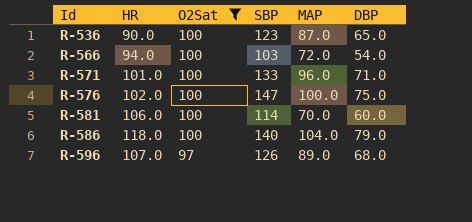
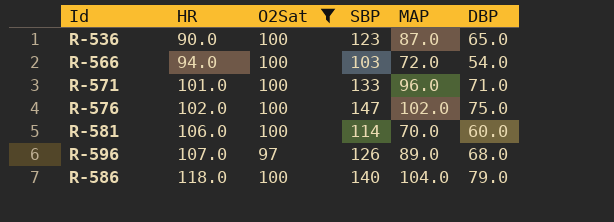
row order: Id ascending -> HR ascending
R-576 | MAP: 100.0 -> 102.0

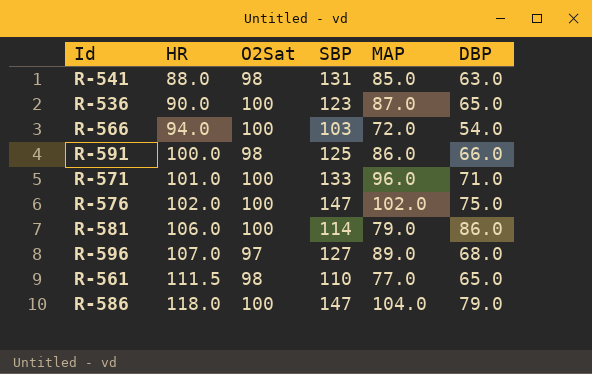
filter: O2Sat != 98 -> none
R-581 | MAP: 70.0 -> 79.0
R-581 | DBP: 60.0 -> 86.0
R-596 | SBP: 126 -> 127
R-586 | SBP: 140 -> 147

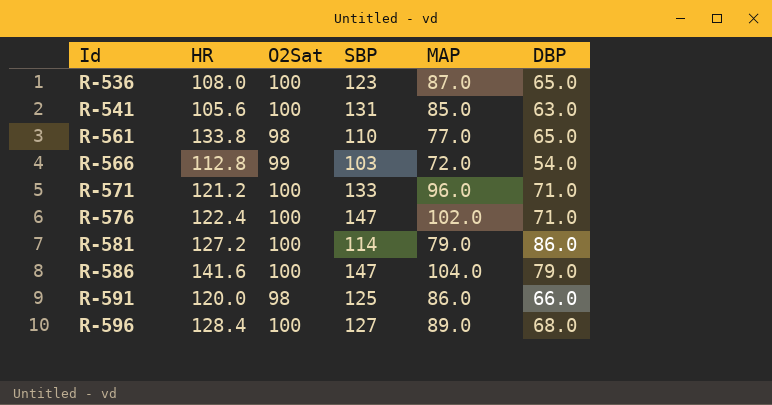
row order: HR ascending -> Id ascending
R-536 | HR: 90.0 -> 108.0
R-541 | HR: 88.0 -> 105.6
R-541 | O2Sat: 98 -> 100
R-561 | HR: 111.5 -> 133.8
R-566 | HR: 94.0 -> 112.8
R-566 | O2Sat: 100 -> 99
R-571 | HR: 101.0 -> 121.2
R-576 | HR: 102.0 -> 122.4
R-576 | DBP: 75.0 -> 71.0
R-581 | HR: 106.0 -> 127.2
R-586 | HR: 118.0 -> 141.6
R-591 | HR: 100.0 -> 120.0
R-596 | HR: 107.0 -> 128.4
R-596 | O2Sat: 97 -> 100

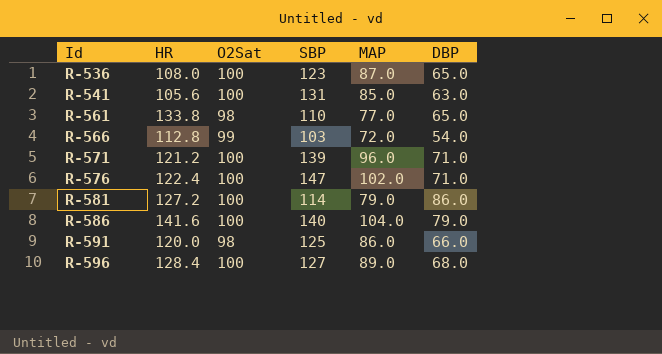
R-571 | SBP: 133 -> 139
R-586 | SBP: 147 -> 140

